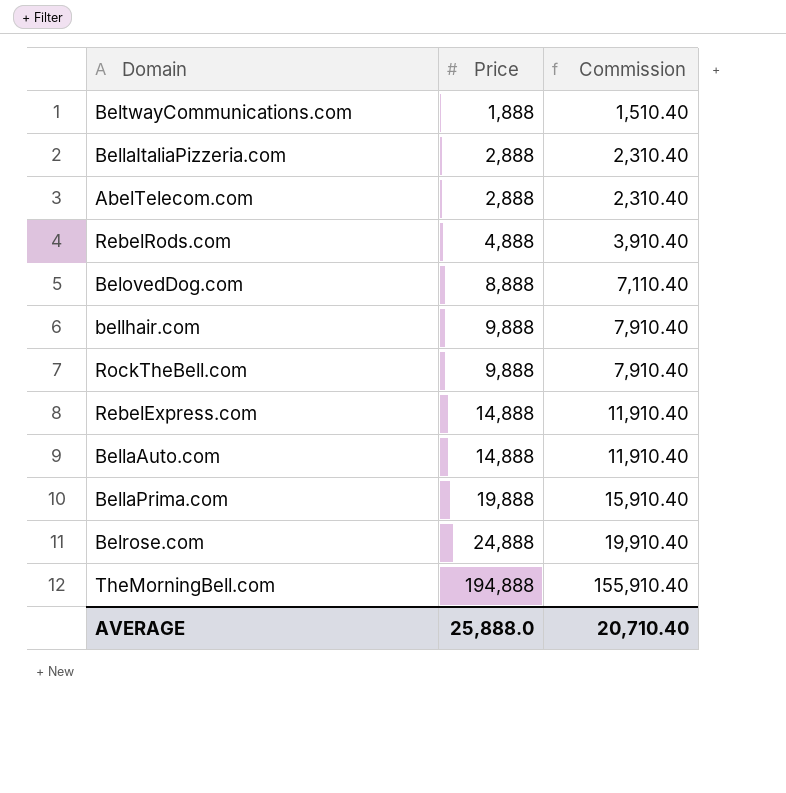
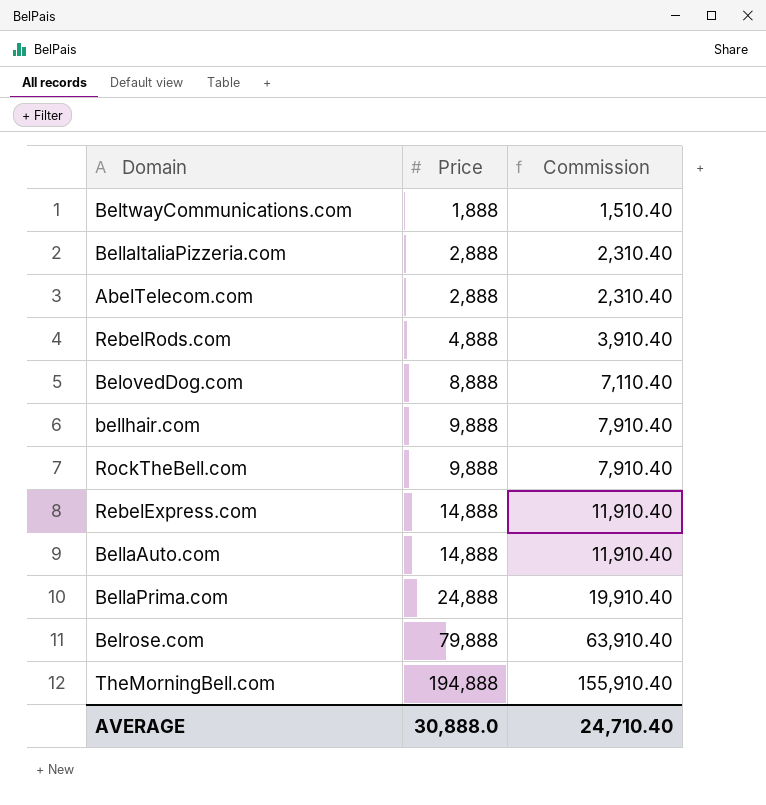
BellaPrima.com | Price: 19,888 -> 24,888
BellaPrima.com | Commission: 15,910.40 -> 19,910.40
Belrose.com | Price: 24,888 -> 79,888
Belrose.com | Commission: 19,910.40 -> 63,910.40
AVERAGE | Price: 25,888.0 -> 30,888.0
AVERAGE | Commission: 20,710.40 -> 24,710.40

